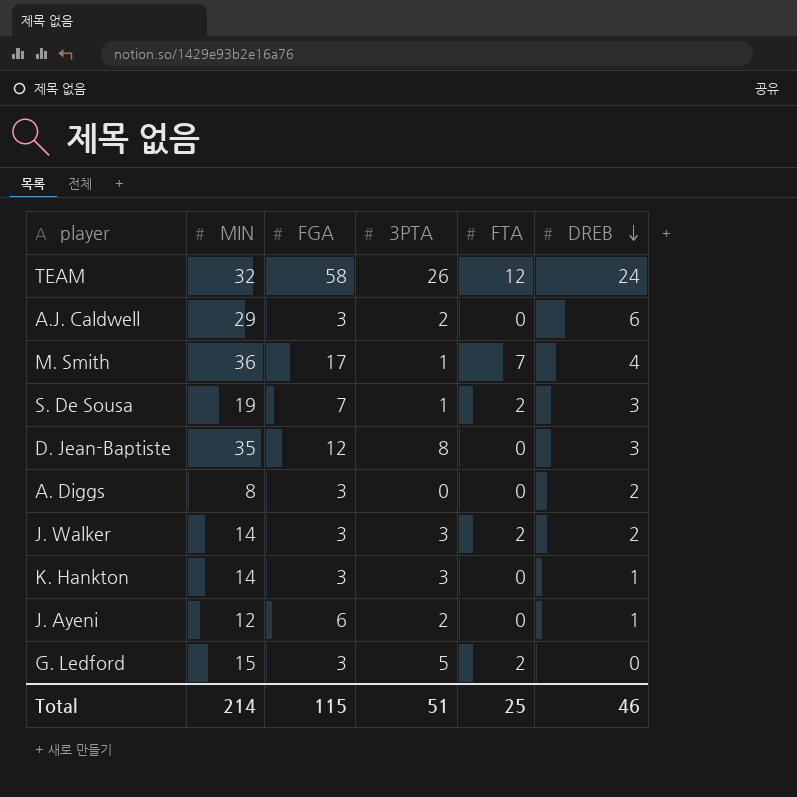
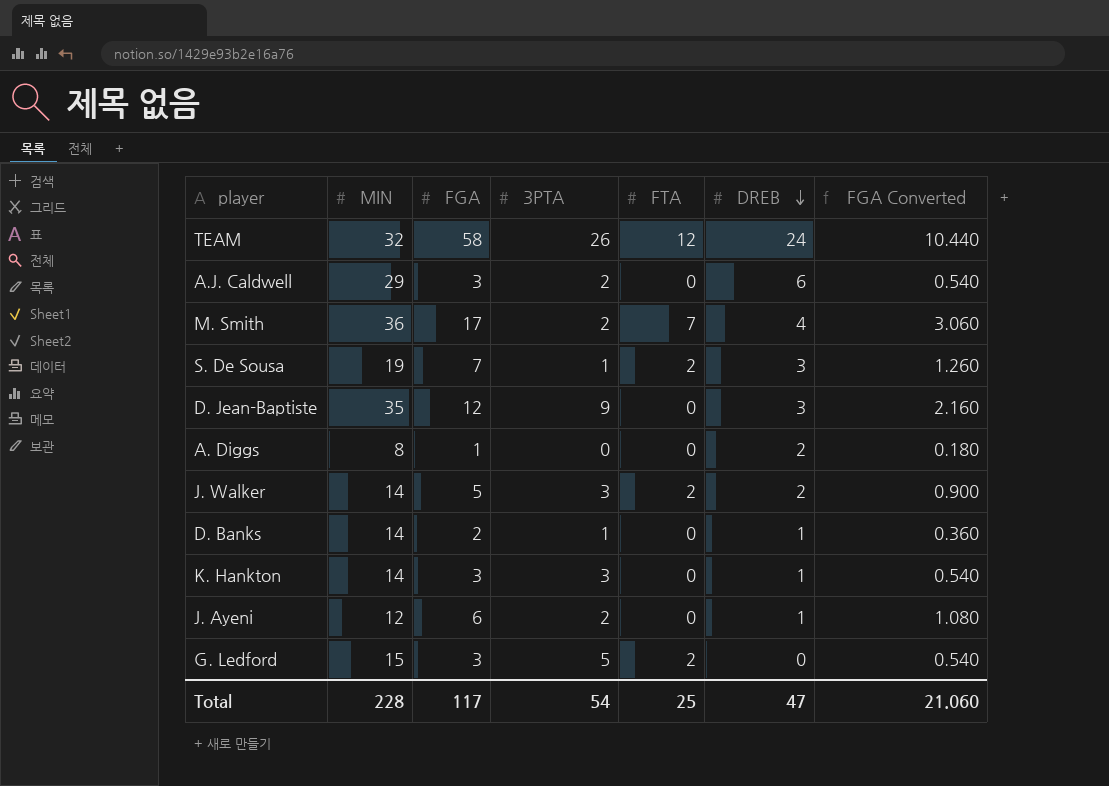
column FGA Converted | formula: none -> [FGA] * 0.18
M. Smith | 3PTA: 1 -> 2
D. Jean-Baptiste | 3PTA: 8 -> 9
A. Diggs | FGA: 3 -> 1
J. Walker | FGA: 3 -> 5
row D. Banks: none -> 14 | 2 | 1 | 0 | 1 | 0.360
Total | MIN: 214 -> 228
Total | FGA: 115 -> 117
Total | 3PTA: 51 -> 54
Total | DREB: 46 -> 47

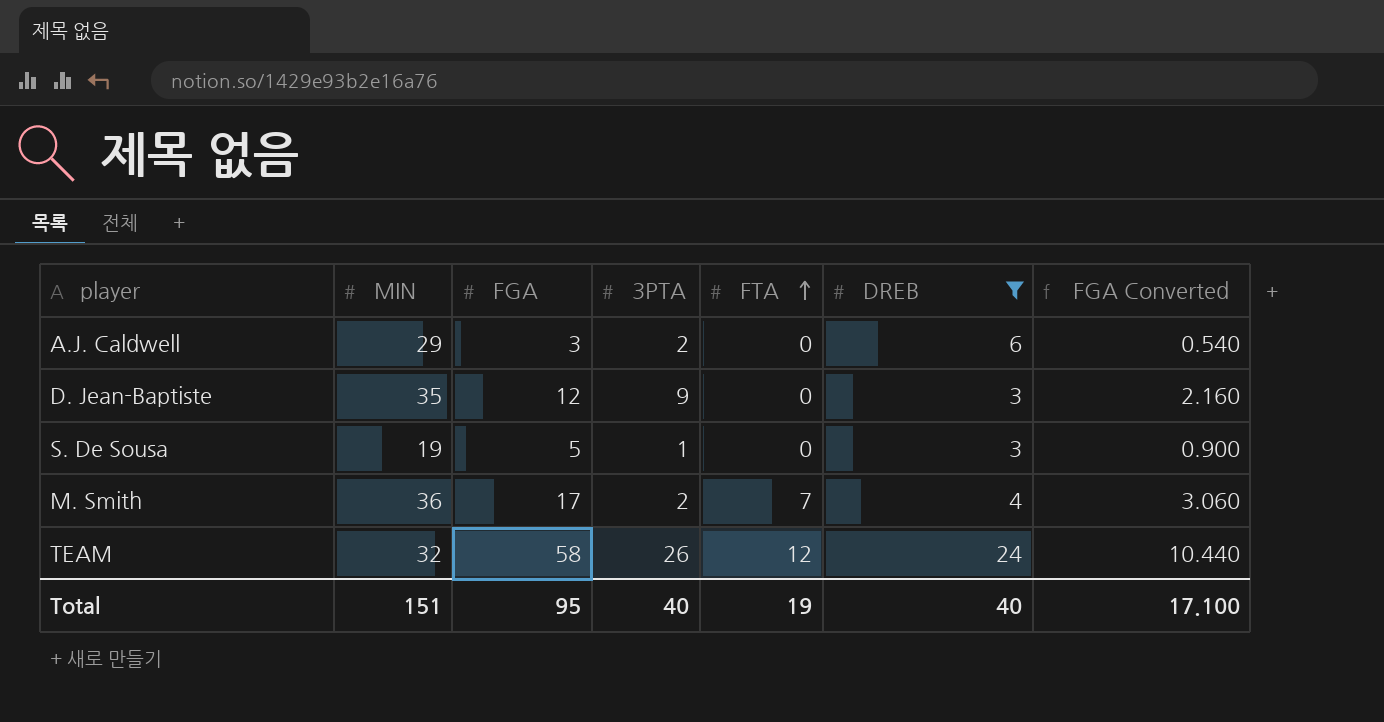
filter: none -> DREB >= 3
row order: DREB descending -> FTA ascending
S. De Sousa | FGA: 7 -> 5
S. De Sousa | FTA: 2 -> 0
S. De Sousa | FGA Converted: 1.260 -> 0.900
Total | MIN: 228 -> 151
Total | FGA: 117 -> 95
Total | 3PTA: 54 -> 40
Total | FTA: 25 -> 19
Total | DREB: 47 -> 40
Total | FGA Converted: 21.060 -> 17.100

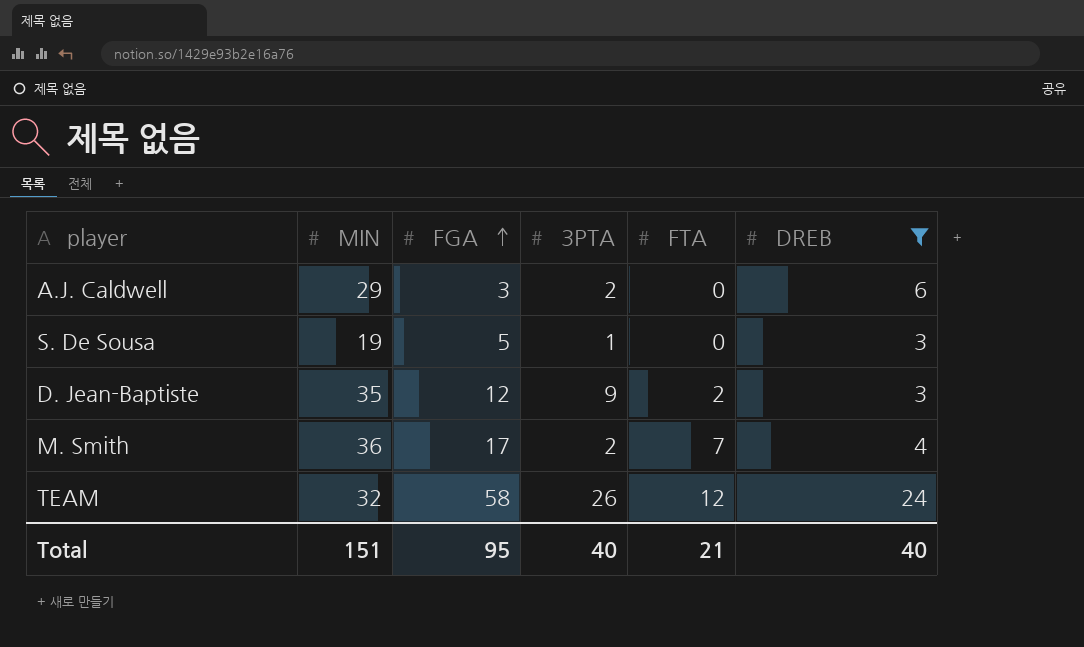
row order: FTA ascending -> FGA ascending
column FGA Converted | formula: [FGA] * 0.18 -> none
D. Jean-Baptiste | FTA: 0 -> 2
Total | FTA: 19 -> 21

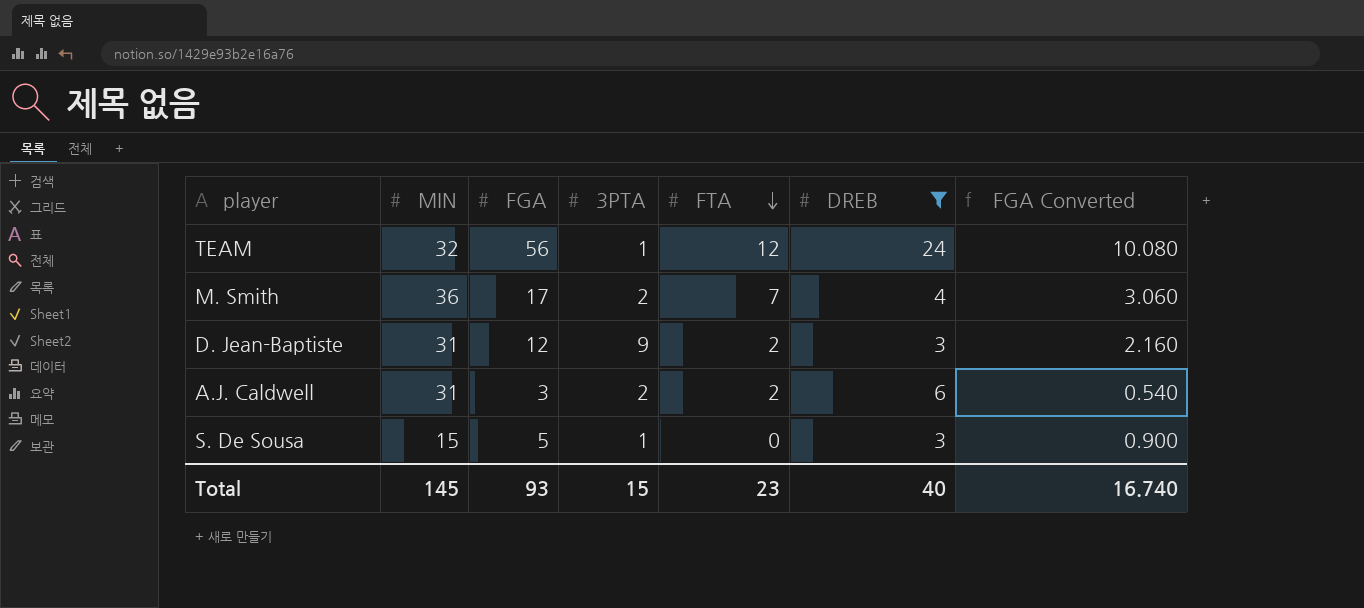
row order: FGA ascending -> FTA descending
column FGA Converted | formula: none -> [FGA] * 0.18
TEAM | FGA: 58 -> 56
TEAM | 3PTA: 26 -> 1
D. Jean-Baptiste | MIN: 35 -> 31
A.J. Caldwell | MIN: 29 -> 31
A.J. Caldwell | FTA: 0 -> 2
S. De Sousa | MIN: 19 -> 15
Total | MIN: 151 -> 145
Total | FGA: 95 -> 93
Total | 3PTA: 40 -> 15
Total | FTA: 21 -> 23

